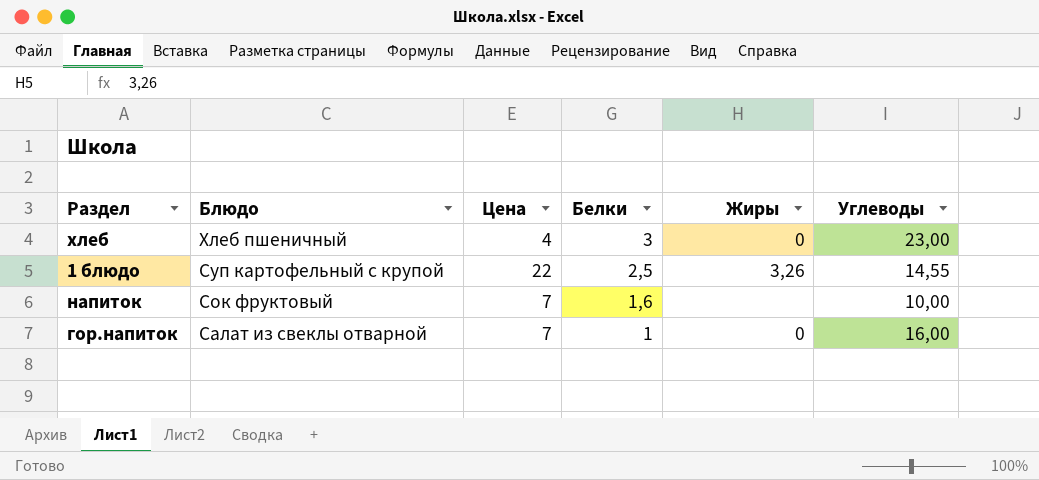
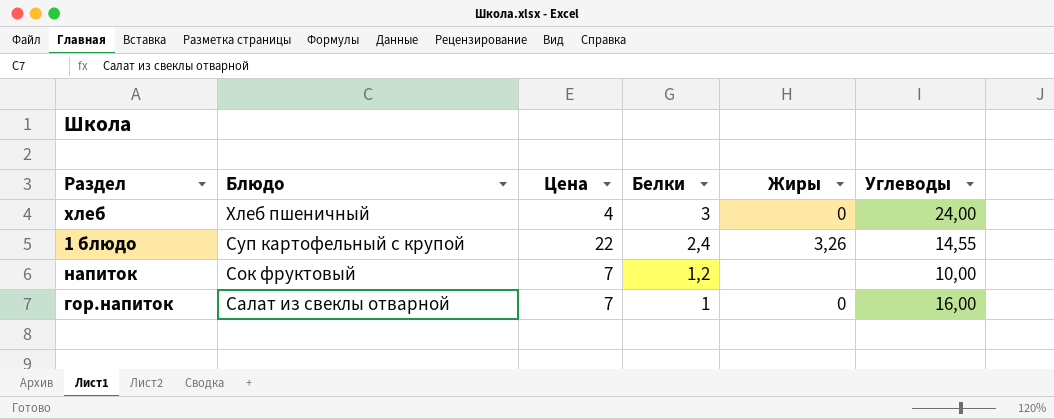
хлеб | Углеводы: 23,00 -> 24,00
1 блюдо | Белки: 2,5 -> 2,4
напиток | Белки: 1,6 -> 1,2

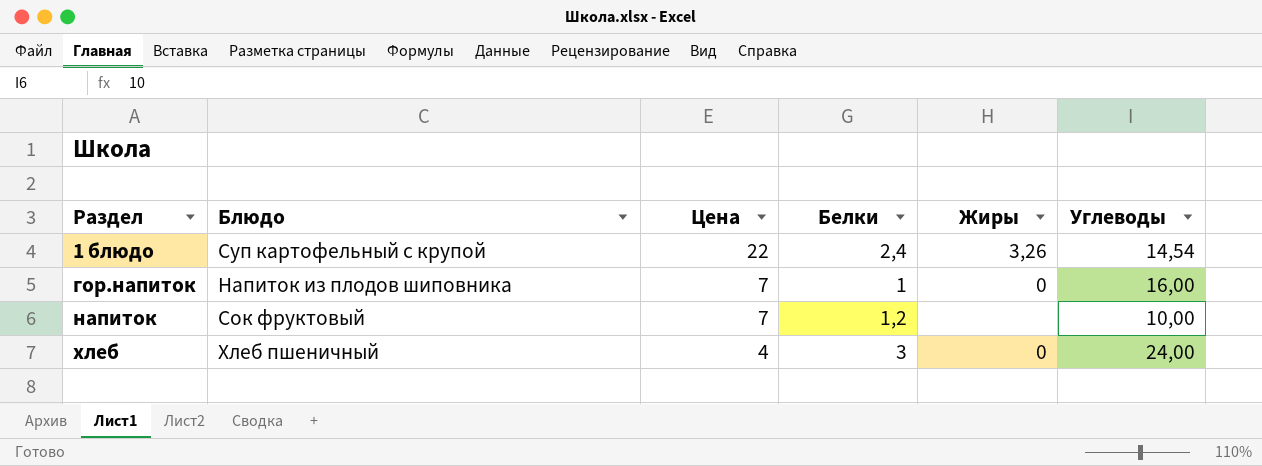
row order: Блюдо descending -> Раздел ascending
1 блюдо | Углеводы: 14,55 -> 14,54
гор.напиток | Блюдо: Салат из свеклы отварной -> Напиток из плодов шиповника

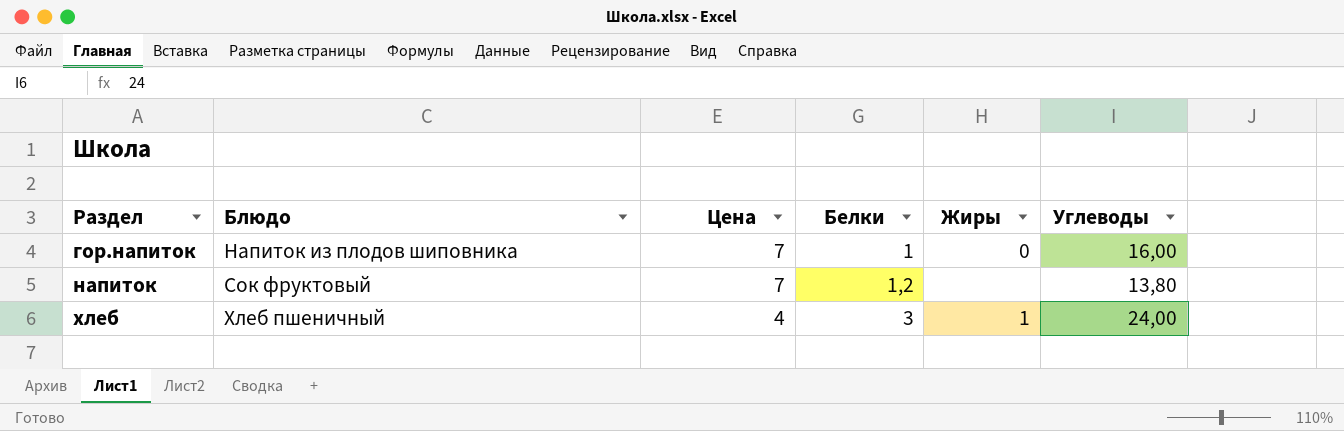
row 1 блюдо: Суп картофельный с крупой | 22 | 2,4 | 3,26 | 14,54 -> none
напиток | Углеводы: 10,00 -> 13,80
хлеб | Жиры: 0 -> 1

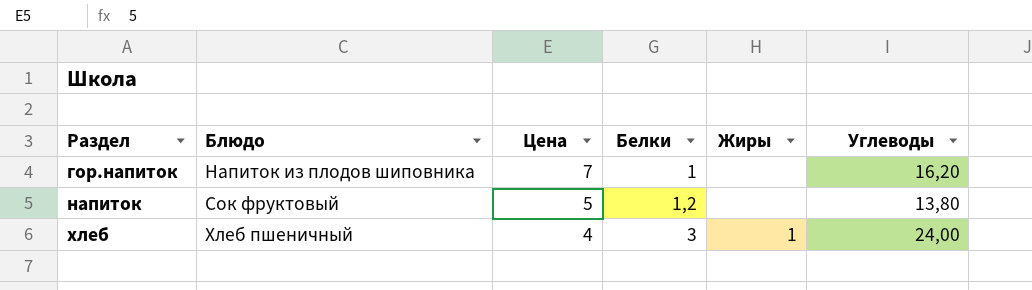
гор.напиток | Жиры: 0 -> none
гор.напиток | Углеводы: 16,00 -> 16,20
напиток | Цена: 7 -> 5

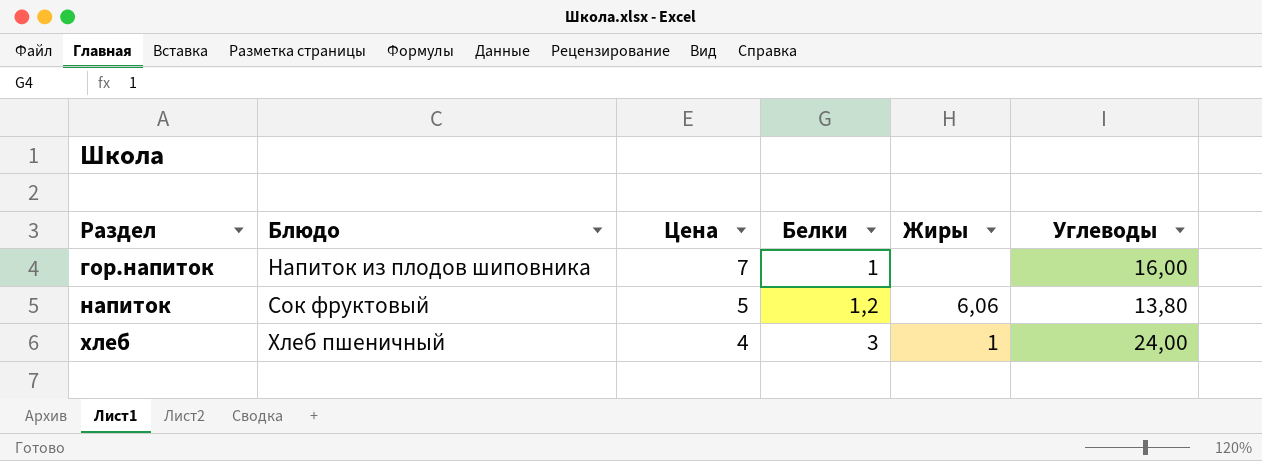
гор.напиток | Углеводы: 16,20 -> 16,00
напиток | Жиры: none -> 6,06

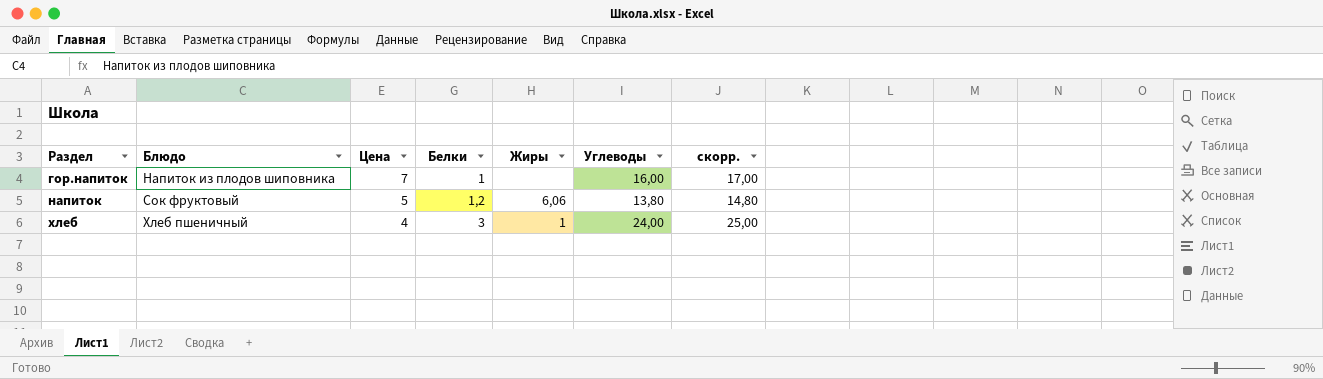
column скорр. | formula: none -> [Углеводы] + 1

